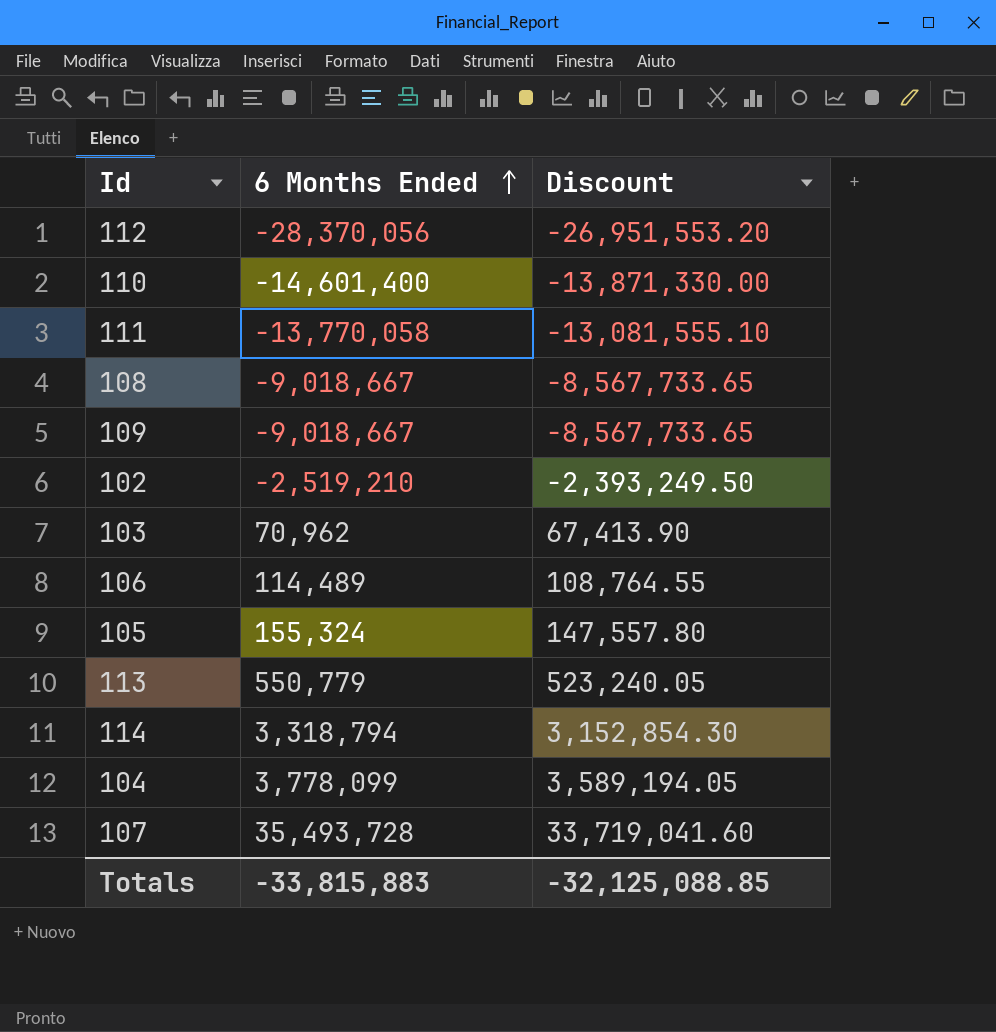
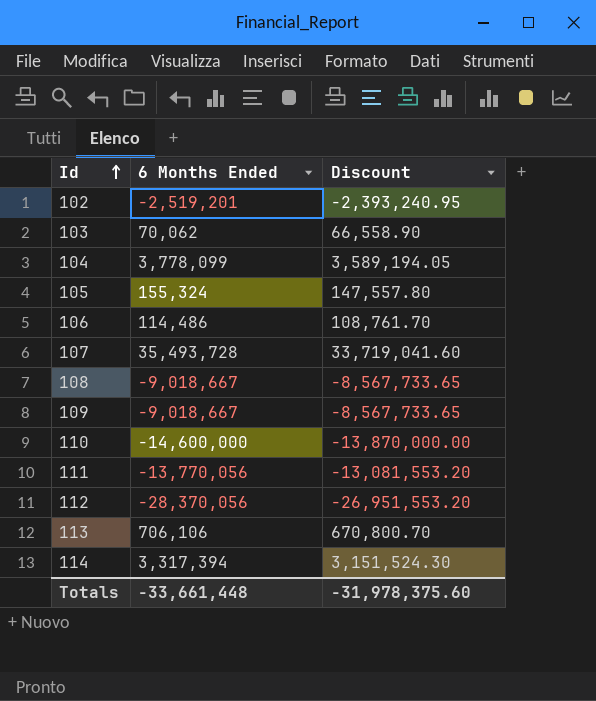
row order: 6 Months Ended ascending -> Id ascending
102 | 6 Months Ended: -2,519,210 -> -2,519,201
102 | Discount: -2,393,249.50 -> -2,393,240.95
103 | 6 Months Ended: 70,962 -> 70,062
103 | Discount: 67,413.90 -> 66,558.90
106 | 6 Months Ended: 114,489 -> 114,486
106 | Discount: 108,764.55 -> 108,761.70
110 | 6 Months Ended: -14,601,400 -> -14,600,000
110 | Discount: -13,871,330.00 -> -13,870,000.00
111 | 6 Months Ended: -13,770,058 -> -13,770,056
111 | Discount: -13,081,555.10 -> -13,081,553.20
113 | 6 Months Ended: 550,779 -> 706,106
113 | Discount: 523,240.05 -> 670,800.70
114 | 6 Months Ended: 3,318,794 -> 3,317,394
114 | Discount: 3,152,854.30 -> 3,151,524.30
Totals | 6 Months Ended: -33,815,883 -> -33,661,448
Totals | Discount: -32,125,088.85 -> -31,978,375.60

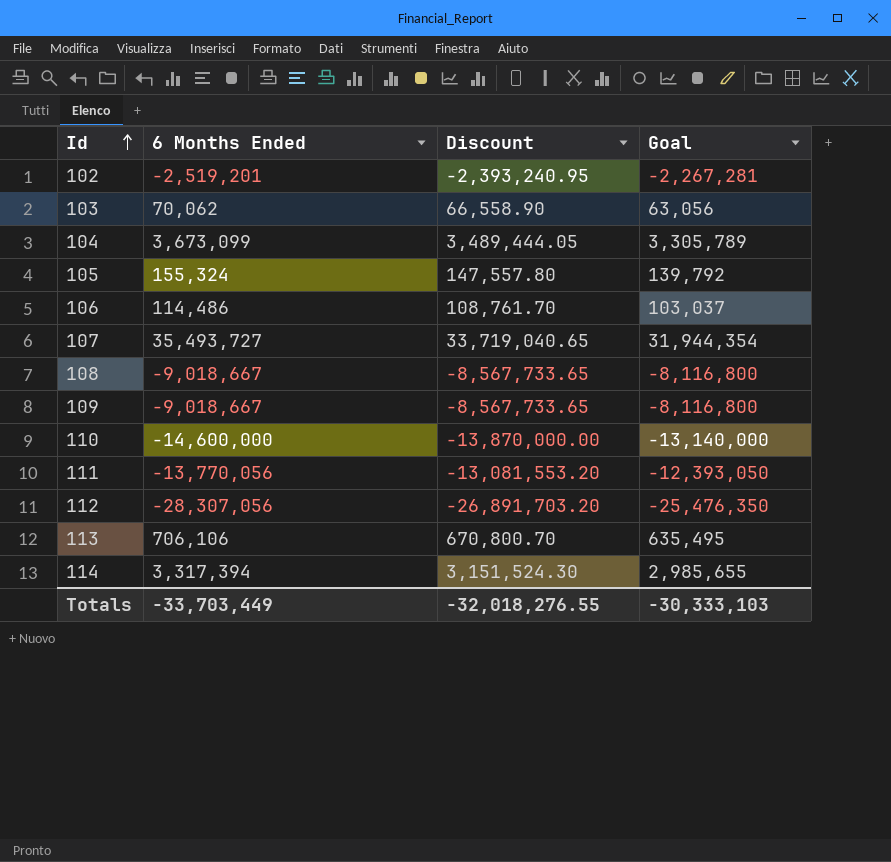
column Goal | formula: none -> [6 Months Ended] * 0.9
104 | 6 Months Ended: 3,778,099 -> 3,673,099
104 | Discount: 3,589,194.05 -> 3,489,444.05
107 | 6 Months Ended: 35,493,728 -> 35,493,727
107 | Discount: 33,719,041.60 -> 33,719,040.65
112 | 6 Months Ended: -28,370,056 -> -28,307,056
112 | Discount: -26,951,553.20 -> -26,891,703.20
Totals | 6 Months Ended: -33,661,448 -> -33,703,449
Totals | Discount: -31,978,375.60 -> -32,018,276.55

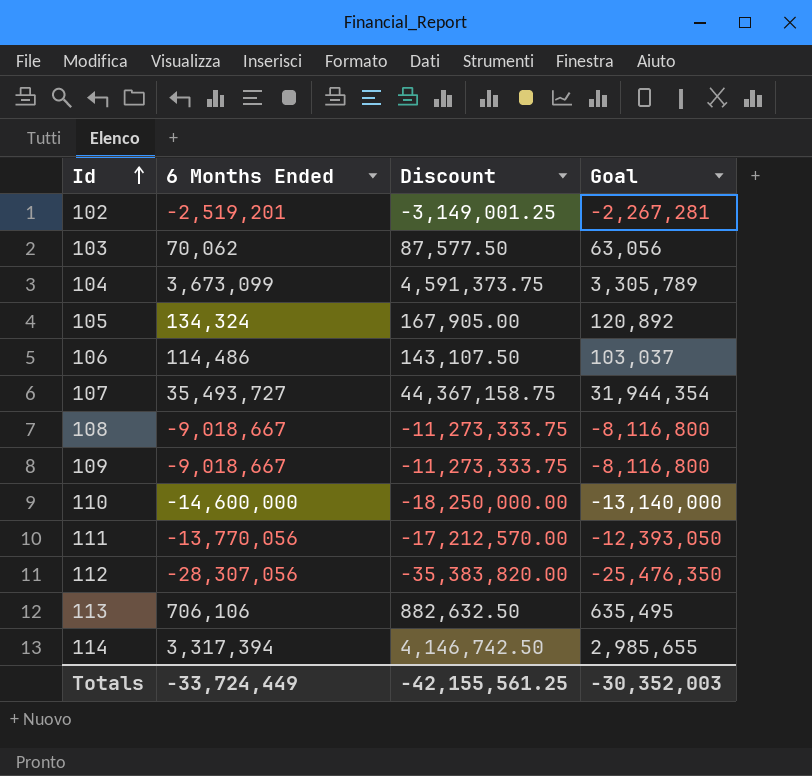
column Discount | formula: [6 Months Ended] * 0.95 -> [6 Months Ended] * 1.25
105 | 6 Months Ended: 155,324 -> 134,324
105 | Goal: 139,792 -> 120,892
Totals | 6 Months Ended: -33,703,449 -> -33,724,449
Totals | Discount: -32,018,276.55 -> -42,155,561.25
Totals | Goal: -30,333,103 -> -30,352,003

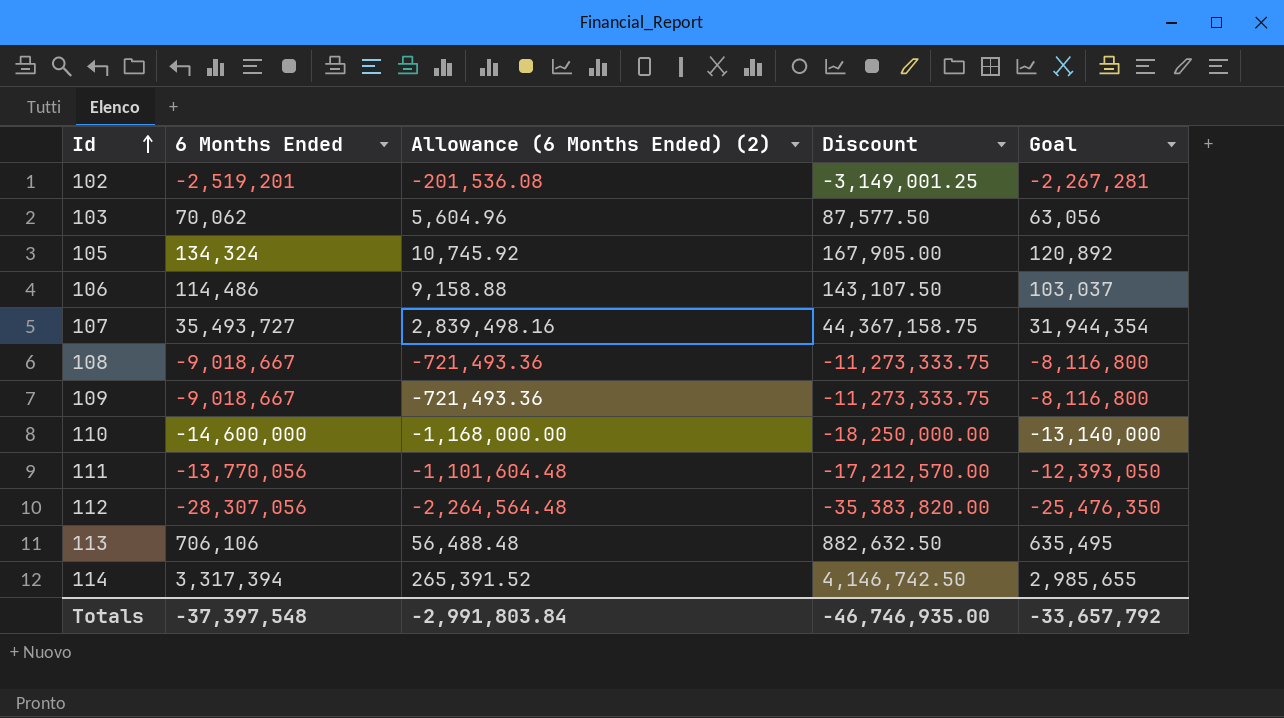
column Allowance (6 Months Ended) (2) | formula: none -> [6 Months Ended] * 0.08
row 104: 3,673,099 | 4,591,373.75 | 3,305,789 -> none
Totals | 6 Months Ended: -33,724,449 -> -37,397,548
Totals | Discount: -42,155,561.25 -> -46,746,935.00
Totals | Goal: -30,352,003 -> -33,657,792

